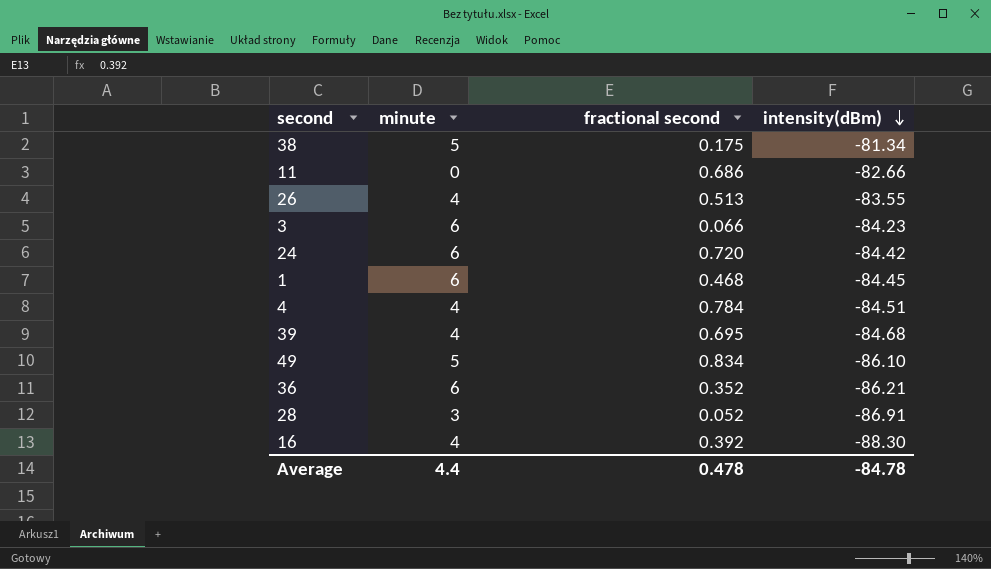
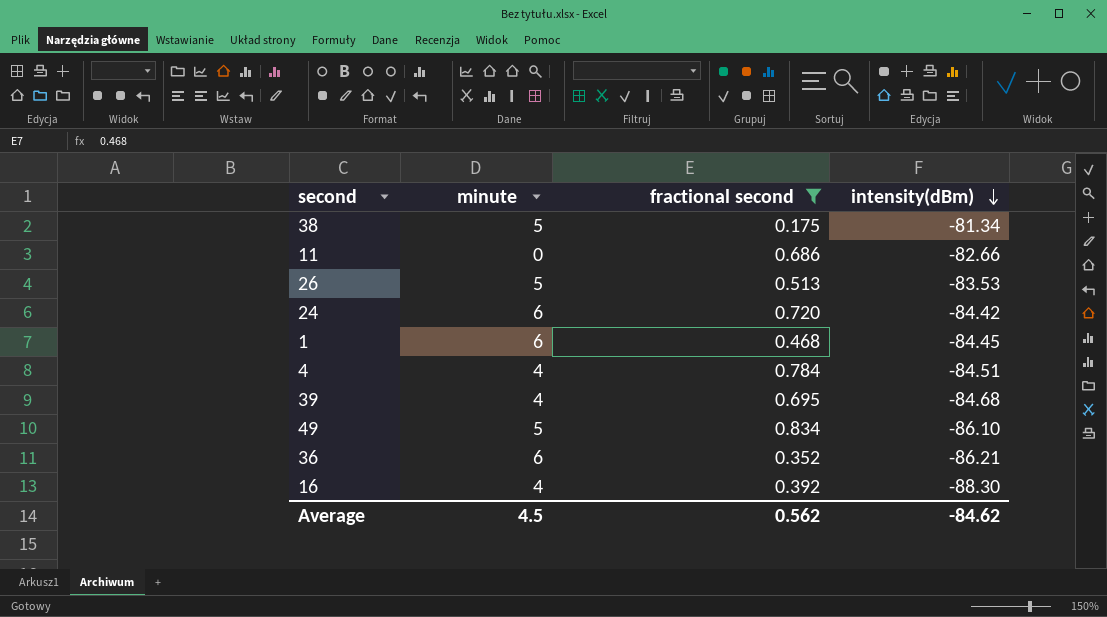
filter: none -> fractional second >= 0.175
26 | minute: 4 -> 5
26 | intensity(dBm): -83.55 -> -83.53
Average | minute: 4.4 -> 4.5
Average | fractional second: 0.478 -> 0.562
Average | intensity(dBm): -84.78 -> -84.62

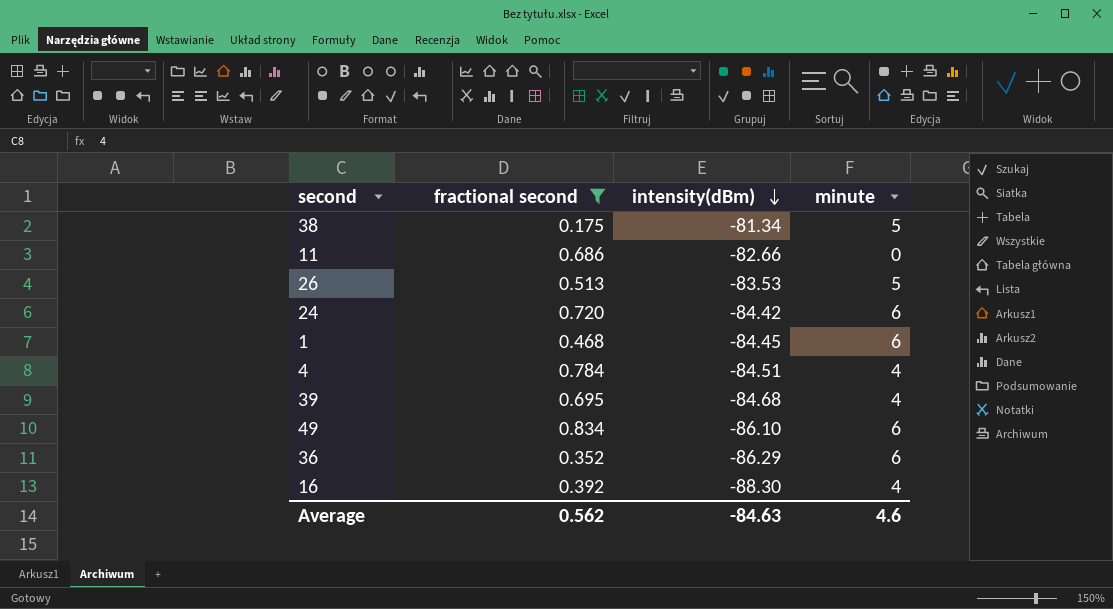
column minute | position: 2 -> 4
49 | minute: 5 -> 6
36 | intensity(dBm): -86.21 -> -86.29
Average | intensity(dBm): -84.62 -> -84.63
Average | minute: 4.5 -> 4.6

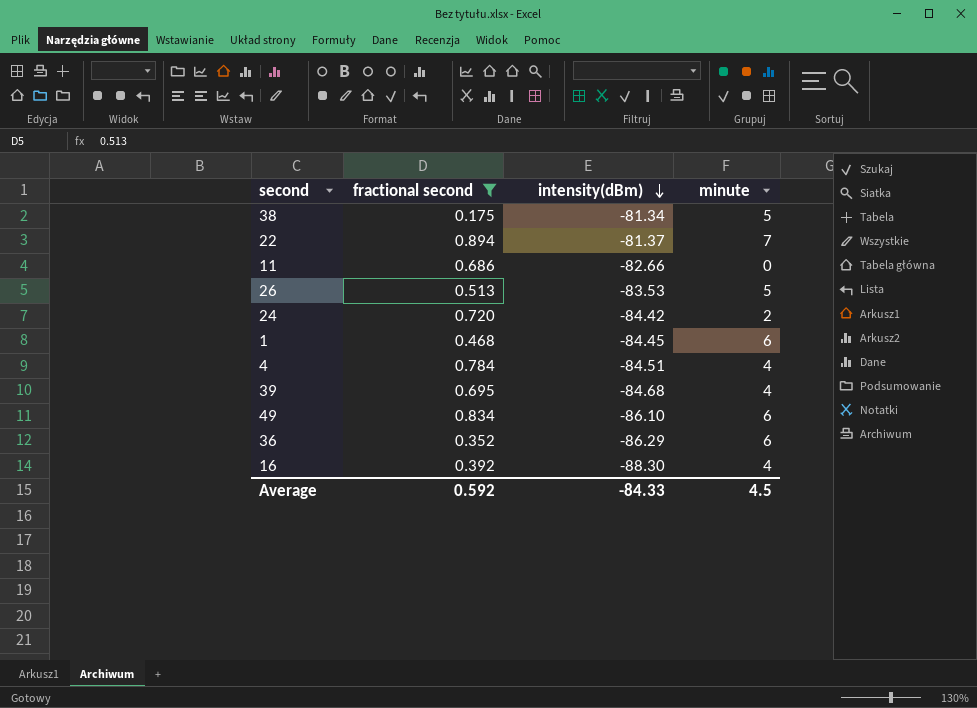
row 22: none -> 0.894 | -81.37 | 7
24 | minute: 6 -> 2
Average | fractional second: 0.562 -> 0.592
Average | intensity(dBm): -84.63 -> -84.33
Average | minute: 4.6 -> 4.5

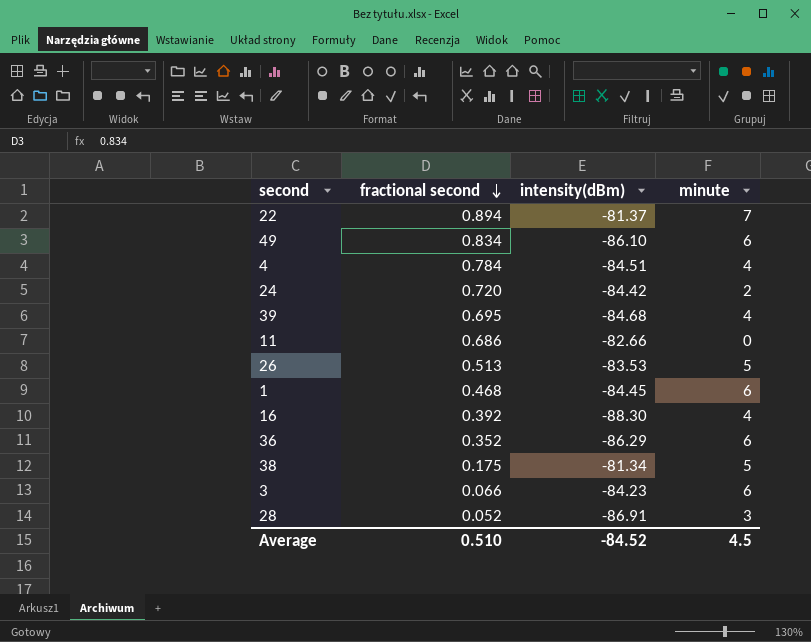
filter: fractional second >= 0.175 -> none
row order: intensity(dBm) descending -> fractional second descending
Average | fractional second: 0.592 -> 0.510
Average | intensity(dBm): -84.33 -> -84.52

